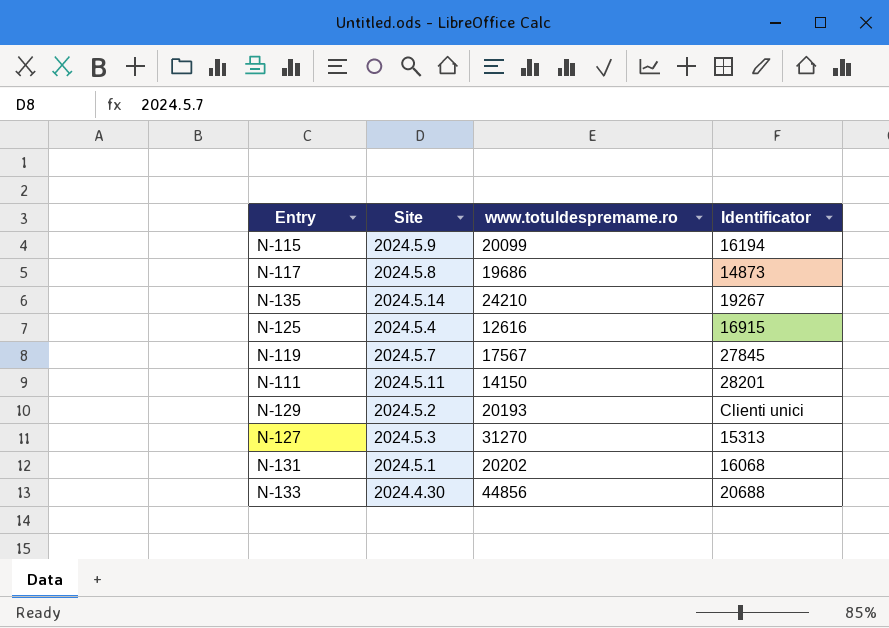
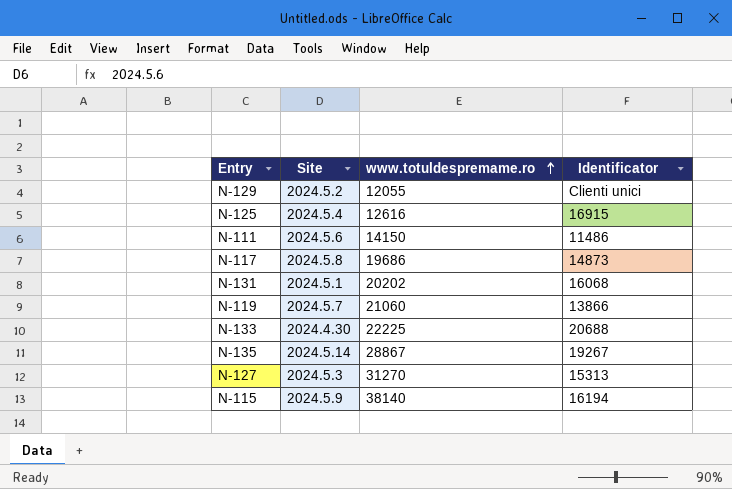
row order: none -> www.totuldespremame.ro ascending
N-129 | www.totuldespremame.ro: 20193 -> 12055
N-111 | Site: 2024.5.11 -> 2024.5.6
N-111 | Identificator: 28201 -> 11486
N-119 | www.totuldespremame.ro: 17567 -> 21060
N-119 | Identificator: 27845 -> 13866
N-133 | www.totuldespremame.ro: 44856 -> 22225
N-135 | www.totuldespremame.ro: 24210 -> 28867
N-115 | www.totuldespremame.ro: 20099 -> 38140

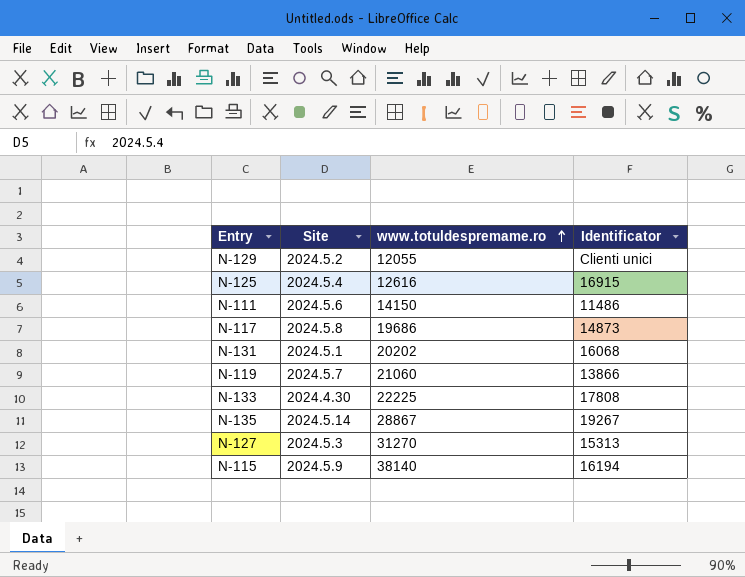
N-133 | Identificator: 20688 -> 17808

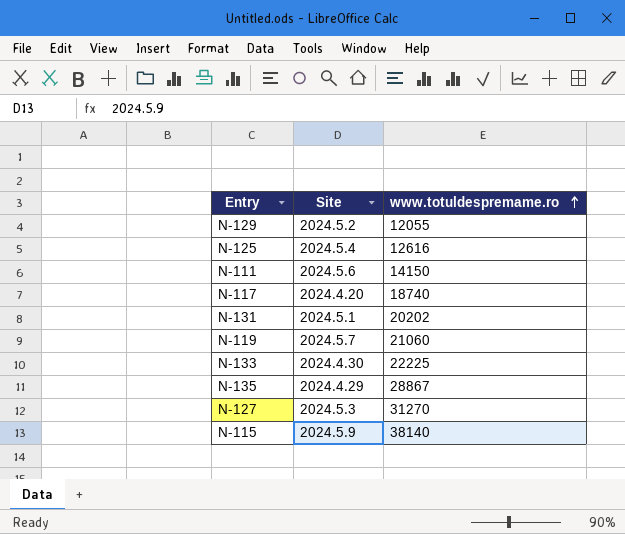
column Identificator | position: 4 -> none
N-117 | Site: 2024.5.8 -> 2024.4.20
N-117 | www.totuldespremame.ro: 19686 -> 18740
N-135 | Site: 2024.5.14 -> 2024.4.29

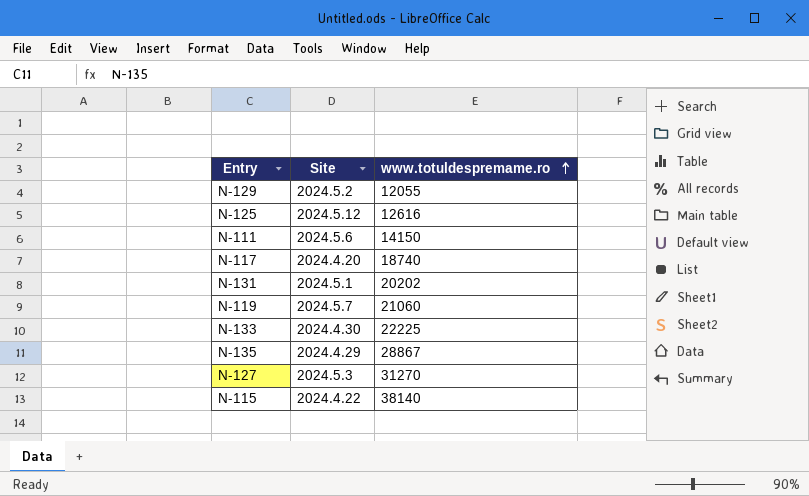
N-125 | Site: 2024.5.4 -> 2024.5.12
N-115 | Site: 2024.5.9 -> 2024.4.22

